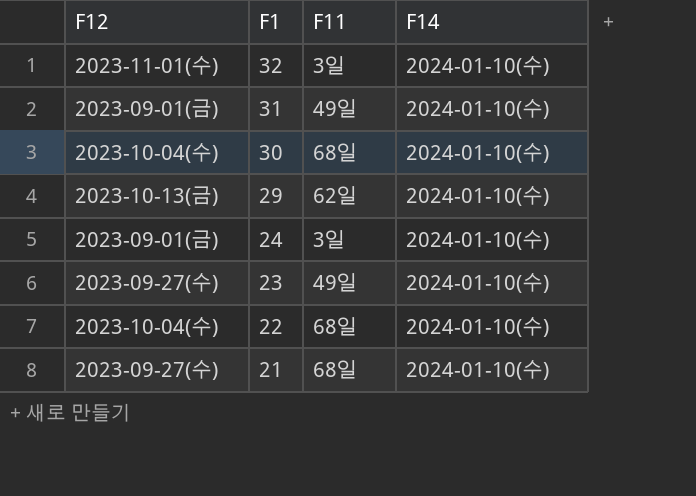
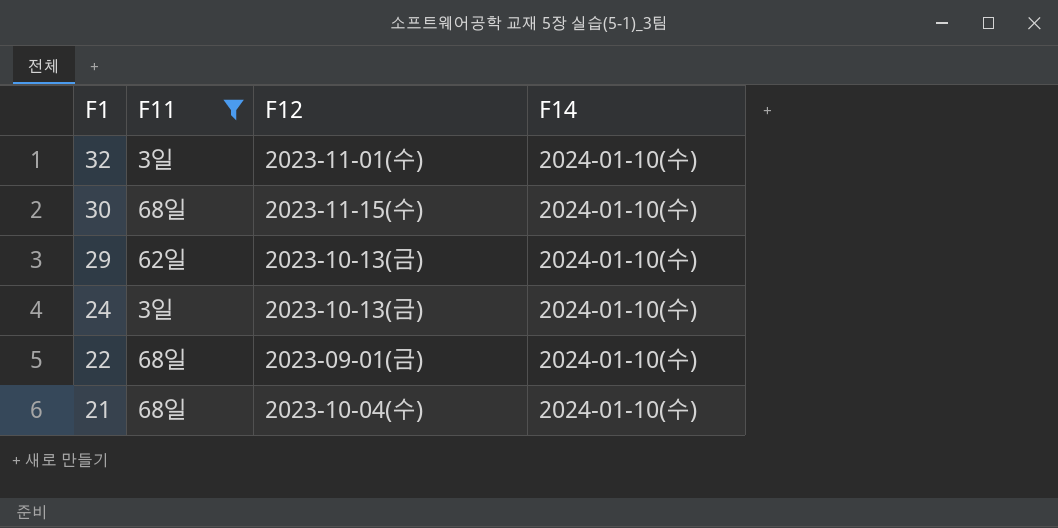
filter: none -> F11 != 49일
column F12 | position: 1 -> 3
30 | F12: 2023-10-04(수) -> 2023-11-15(수)
24 | F12: 2023-09-01(금) -> 2023-10-13(금)
22 | F12: 2023-10-04(수) -> 2023-09-01(금)
21 | F12: 2023-09-27(수) -> 2023-10-04(수)

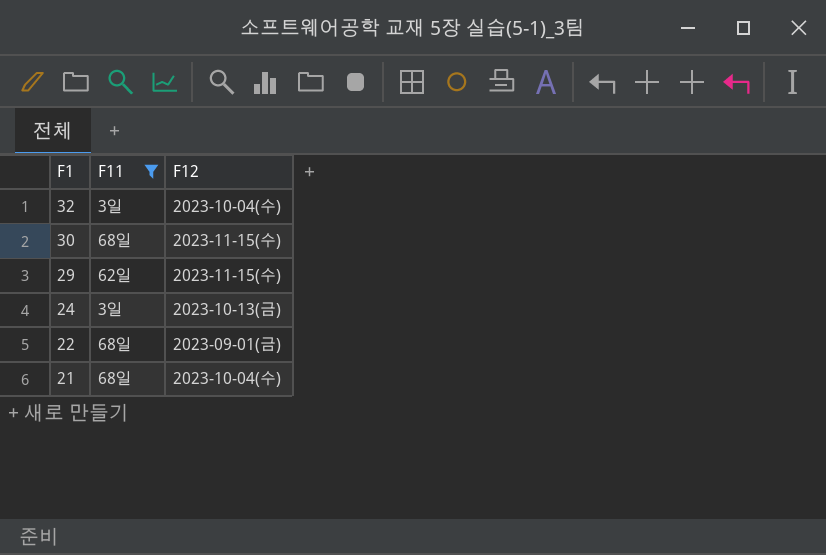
column F14 | position: 4 -> none
32 | F12: 2023-11-01(수) -> 2023-10-04(수)
29 | F12: 2023-10-13(금) -> 2023-11-15(수)

